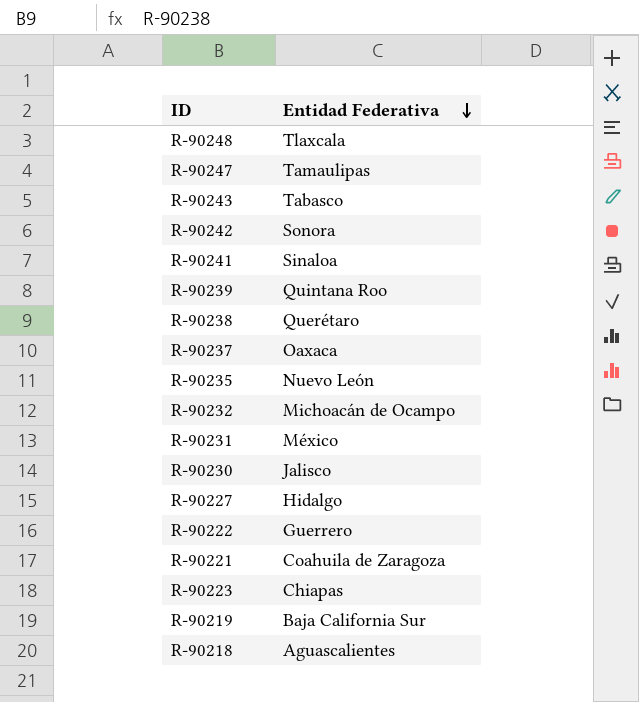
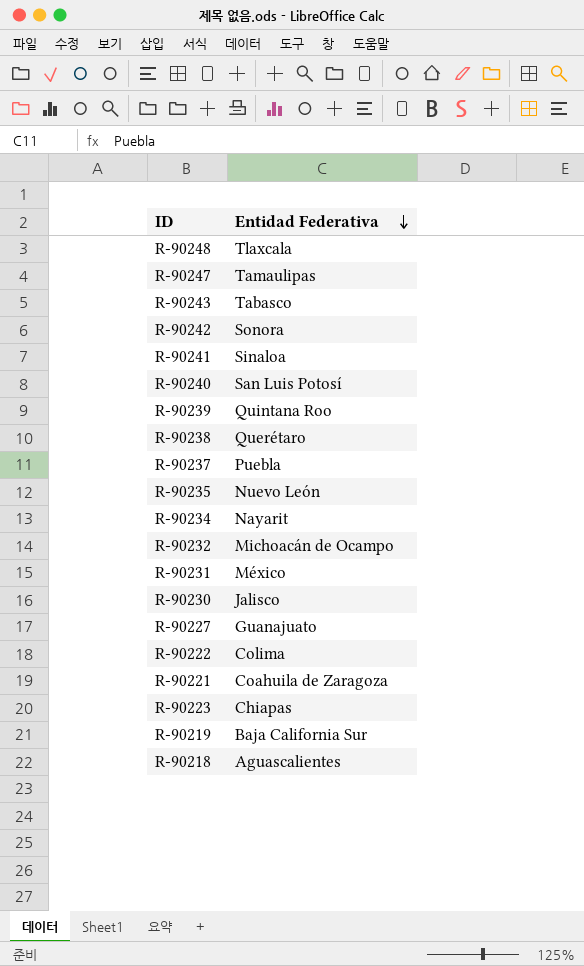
row R-90240: none -> San Luis Potosí
R-90237 | Entidad Federativa: Oaxaca -> Puebla
row R-90234: none -> Nayarit
R-90227 | Entidad Federativa: Hidalgo -> Guanajuato
R-90222 | Entidad Federativa: Guerrero -> Colima

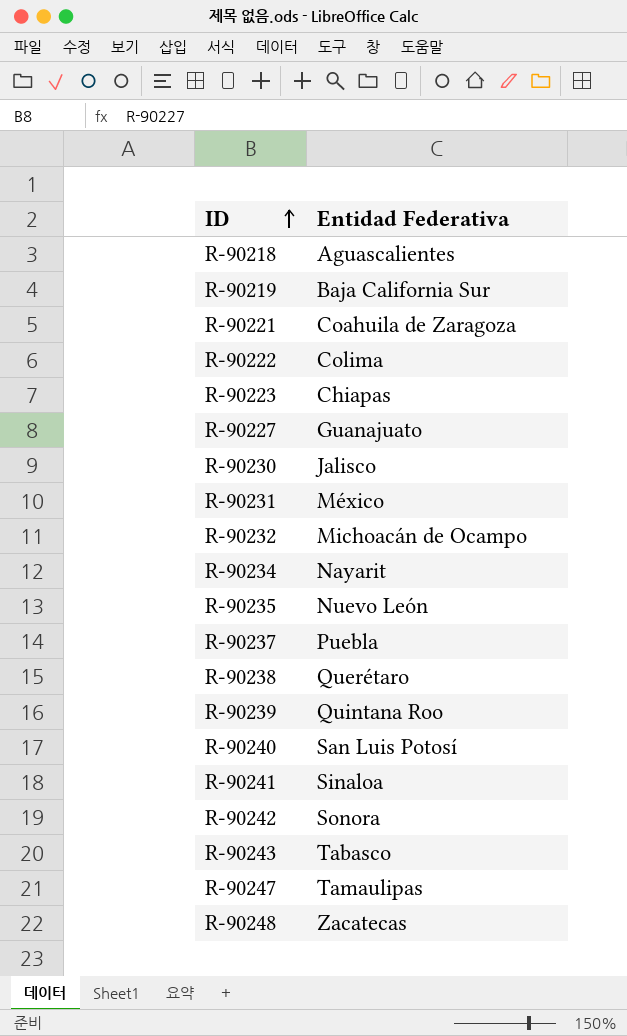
row order: Entidad Federativa descending -> ID ascending
R-90248 | Entidad Federativa: Tlaxcala -> Zacatecas

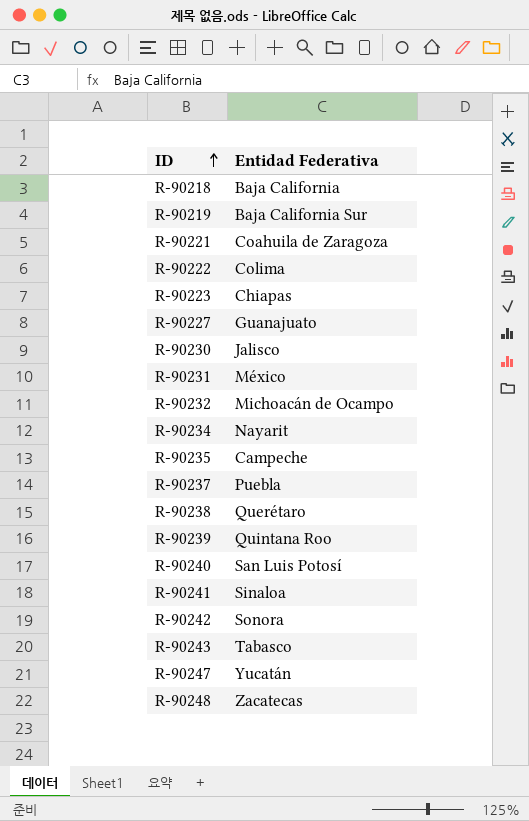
R-90218 | Entidad Federativa: Aguascalientes -> Baja California
R-90235 | Entidad Federativa: Nuevo León -> Campeche
R-90247 | Entidad Federativa: Tamaulipas -> Yucatán

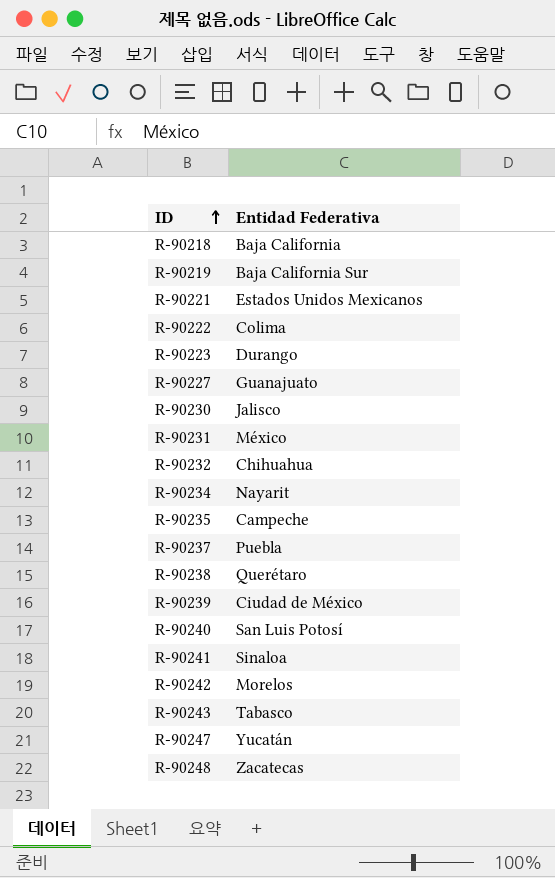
R-90221 | Entidad Federativa: Coahuila de Zaragoza -> Estados Unidos Mexicanos
R-90223 | Entidad Federativa: Chiapas -> Durango
R-90232 | Entidad Federativa: Michoacán de Ocampo -> Chihuahua
R-90239 | Entidad Federativa: Quintana Roo -> Ciudad de México
R-90242 | Entidad Federativa: Sonora -> Morelos

